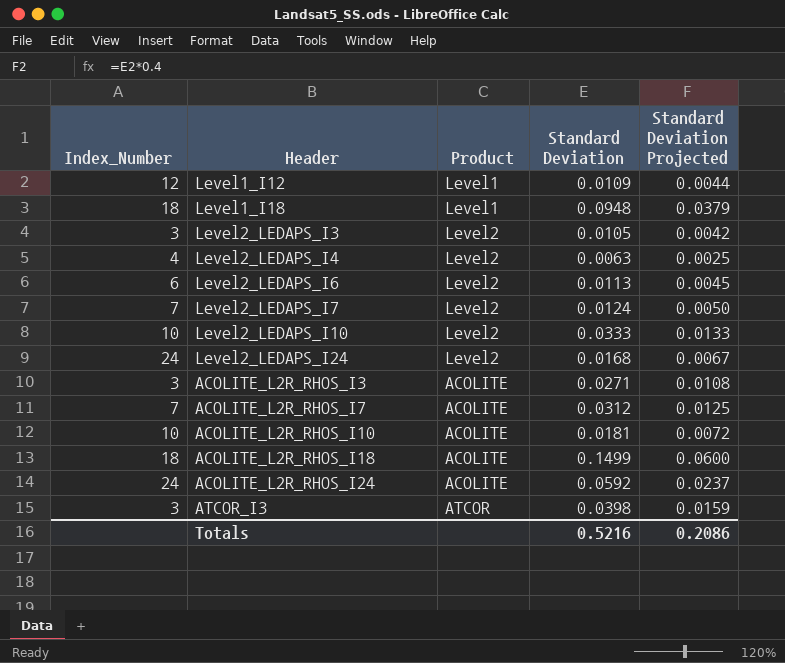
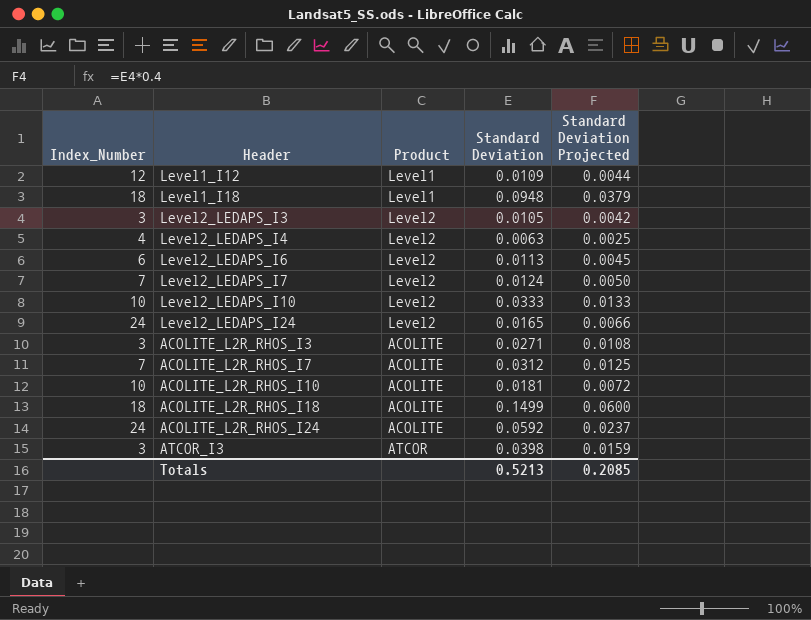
Level2_LEDAPS_I24 | Standard Deviation: 0.0168 -> 0.0165
Level2_LEDAPS_I24 | Standard Deviation Projected: 0.0067 -> 0.0066
Totals | Standard Deviation: 0.5216 -> 0.5213
Totals | Standard Deviation Projected: 0.2086 -> 0.2085

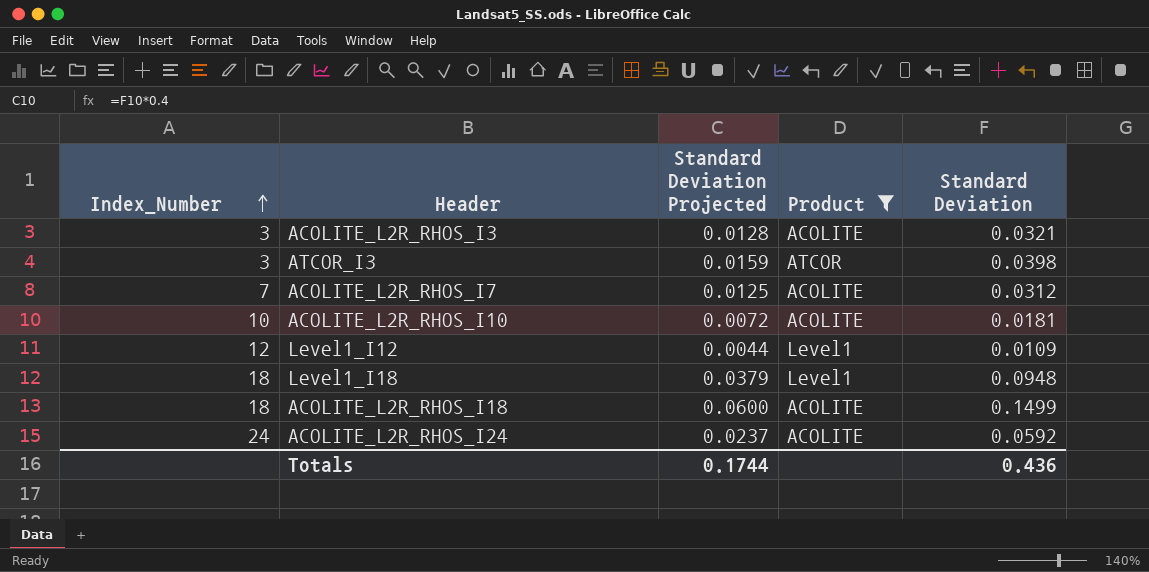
filter: none -> Product != Level2
row order: none -> Index_Number ascending
column Standard Deviation Projected | position: 5 -> 3
ACOLITE_L2R_RHOS_I3 | Standard Deviation Projected: 0.0108 -> 0.0128
ACOLITE_L2R_RHOS_I3 | Standard Deviation: 0.0271 -> 0.0321
Totals | Standard Deviation Projected: 0.2085 -> 0.1744
Totals | Standard Deviation: 0.5213 -> 0.436

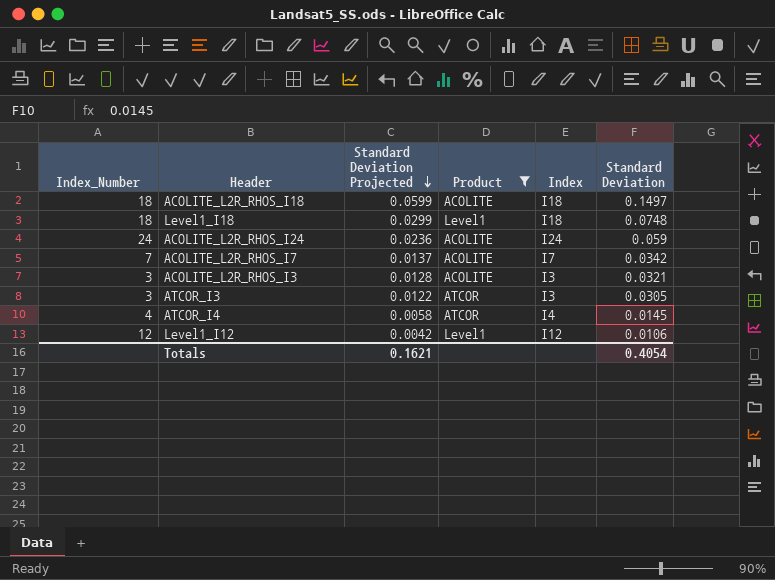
row order: Index_Number ascending -> Standard Deviation Projected descending
column Index | position: none -> 5
row ACOLITE_L2R_RHOS_I10: 10 | 0.0072 | ACOLITE | 0.0181 -> none
ACOLITE_L2R_RHOS_I18 | Standard Deviation Projected: 0.0600 -> 0.0599
ACOLITE_L2R_RHOS_I18 | Standard Deviation: 0.1499 -> 0.1497
Level1_I18 | Standard Deviation Projected: 0.0379 -> 0.0299
Level1_I18 | Standard Deviation: 0.0948 -> 0.0748
ACOLITE_L2R_RHOS_I24 | Standard Deviation Projected: 0.0237 -> 0.0236
ACOLITE_L2R_RHOS_I24 | Standard Deviation: 0.0592 -> 0.059
ACOLITE_L2R_RHOS_I7 | Standard Deviation Projected: 0.0125 -> 0.0137
ACOLITE_L2R_RHOS_I7 | Standard Deviation: 0.0312 -> 0.0342
ATCOR_I3 | Standard Deviation Projected: 0.0159 -> 0.0122
ATCOR_I3 | Standard Deviation: 0.0398 -> 0.0305
row ATCOR_I4: none -> 4 | 0.0058 | ATCOR | I4 | 0.0145
Level1_I12 | Standard Deviation Projected: 0.0044 -> 0.0042
Level1_I12 | Standard Deviation: 0.0109 -> 0.0106
Totals | Standard Deviation Projected: 0.1744 -> 0.1621
Totals | Standard Deviation: 0.436 -> 0.4054

